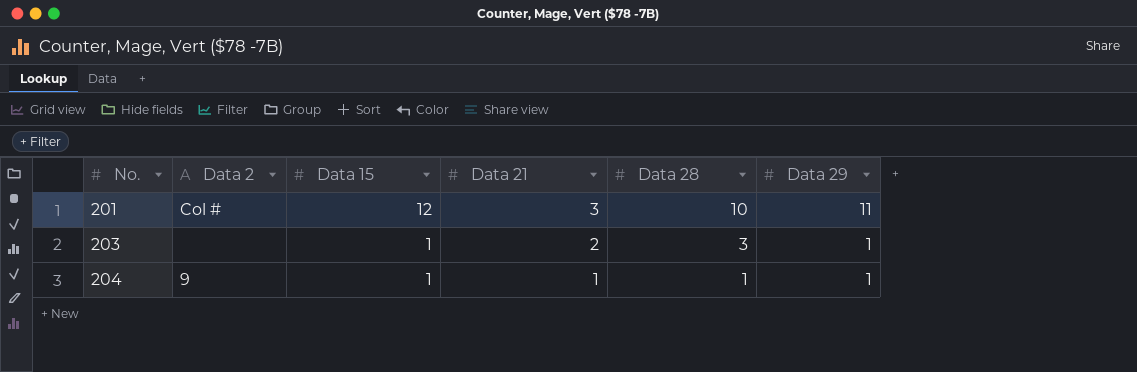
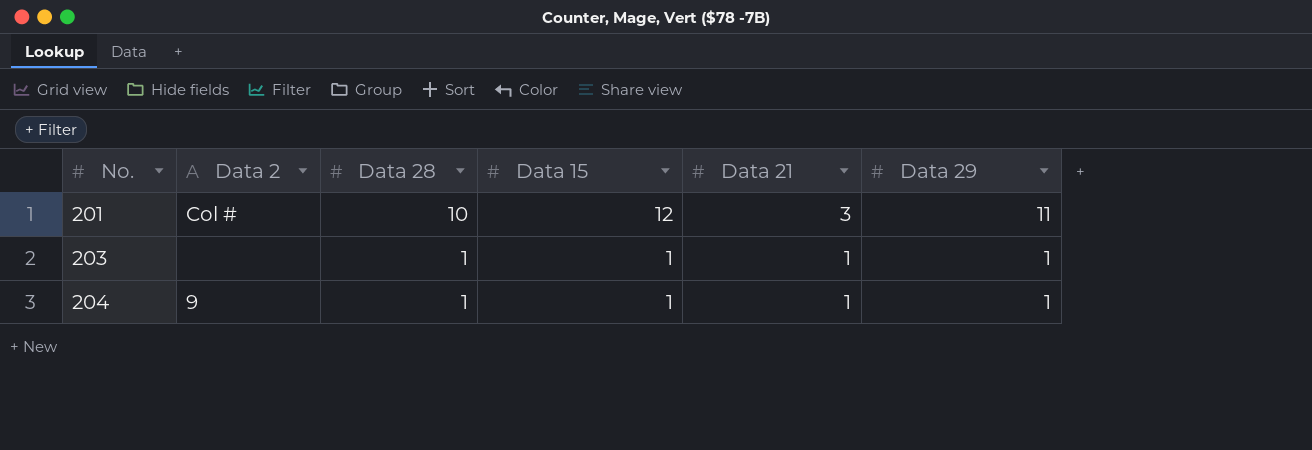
column Data 28 | position: 5 -> 3
203 | Data 28: 3 -> 1
203 | Data 21: 2 -> 1

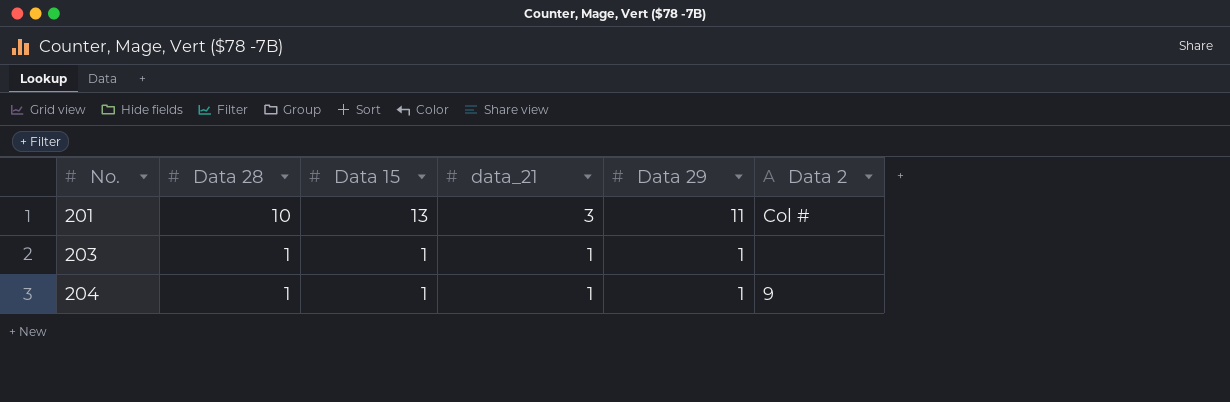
column name: Data 21 -> data_21
column Data 2 | position: 2 -> 6
201 | Data 15: 12 -> 13

